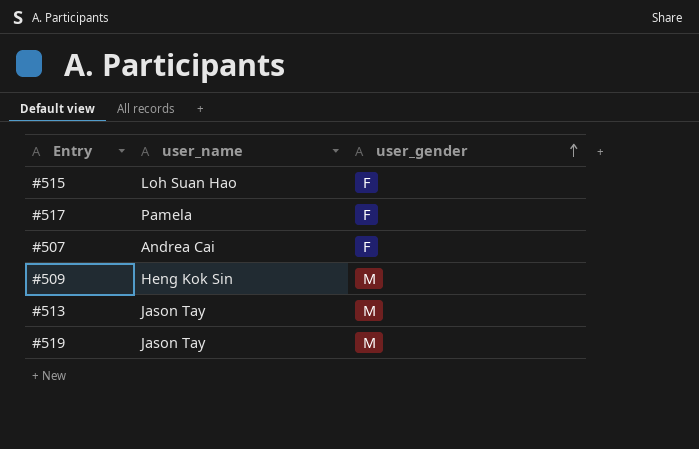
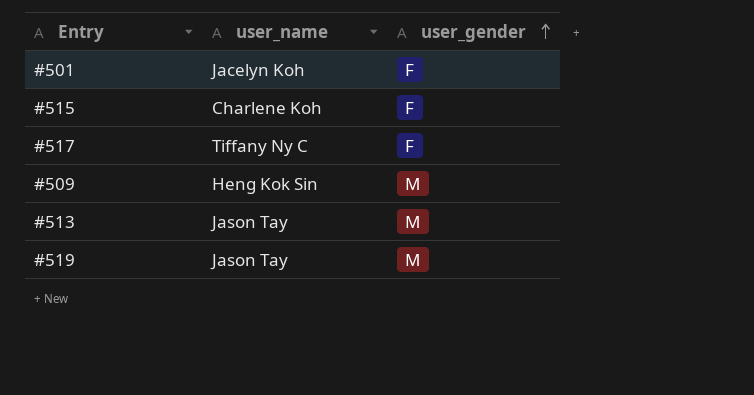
row #507: Andrea Cai | F -> none
row #501: none -> Jacelyn Koh | F
#515 | user_name: Loh Suan Hao -> Charlene Koh
#517 | user_name: Pamela -> Tiffany Ny C

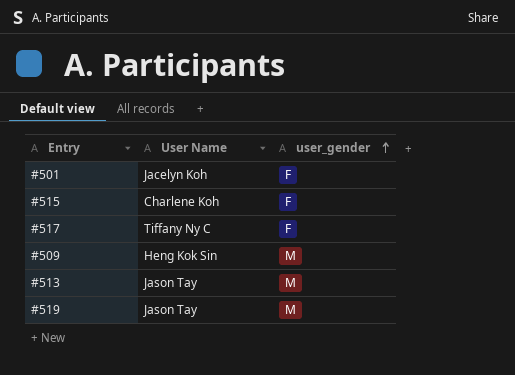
column name: user_name -> User Name

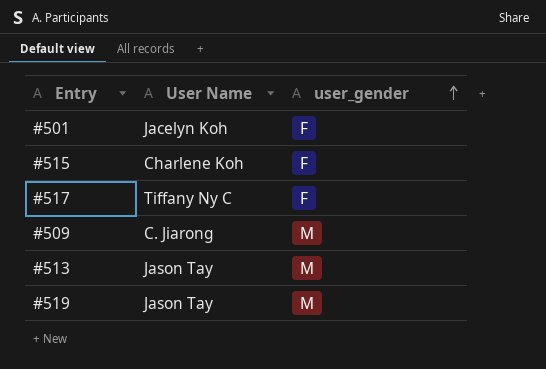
#509 | User Name: Heng Kok Sin -> C. Jiarong

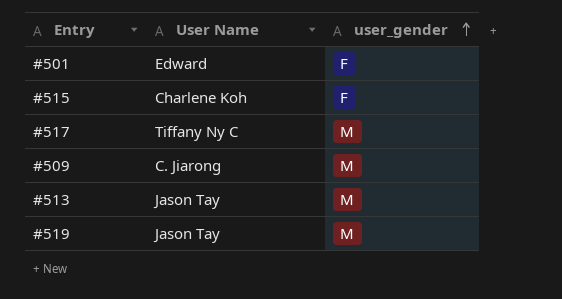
#501 | User Name: Jacelyn Koh -> Edward
#517 | user_gender: F -> M

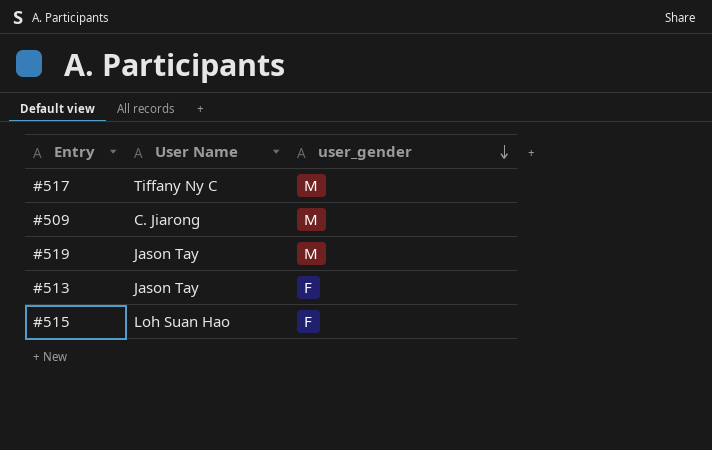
row order: user_gender ascending -> user_gender descending
row #501: Edward | F -> none
#513 | user_gender: M -> F
#515 | User Name: Charlene Koh -> Loh Suan Hao

